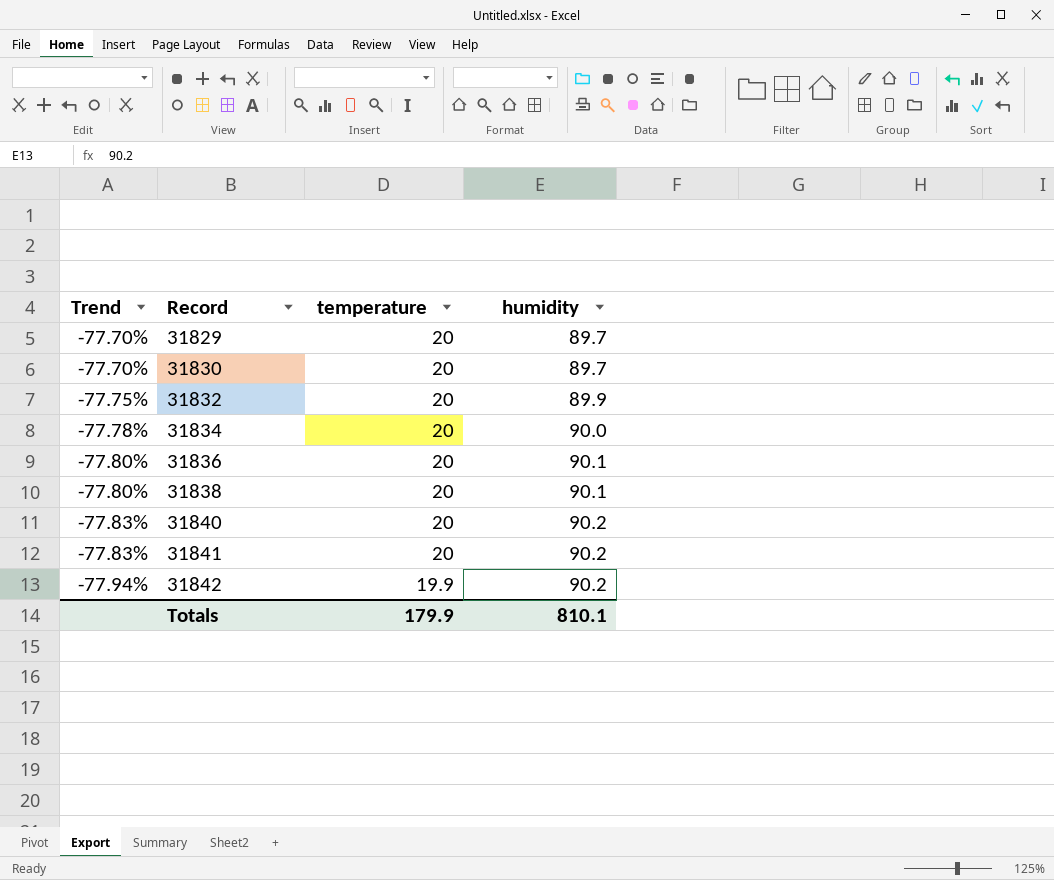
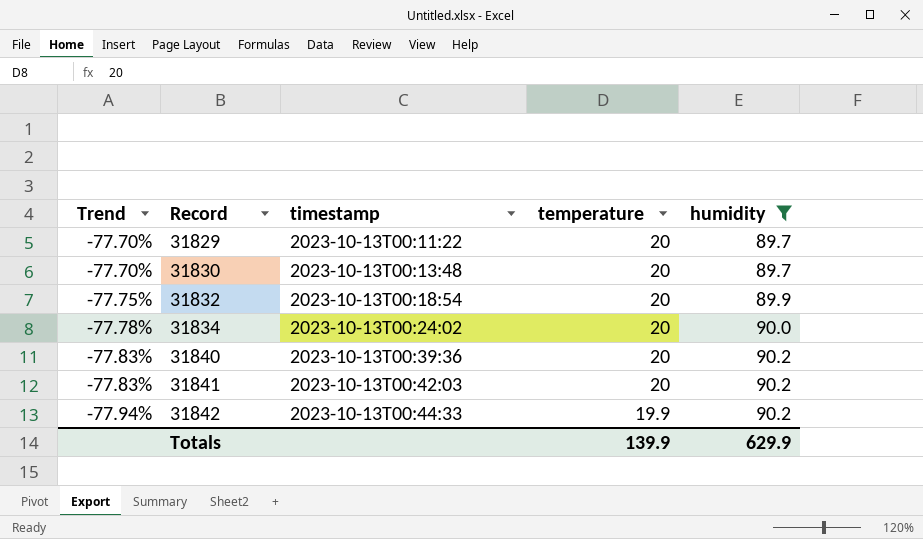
filter: none -> humidity != 90.1
column timestamp | position: none -> 3
Totals | temperature: 179.9 -> 139.9
Totals | humidity: 810.1 -> 629.9

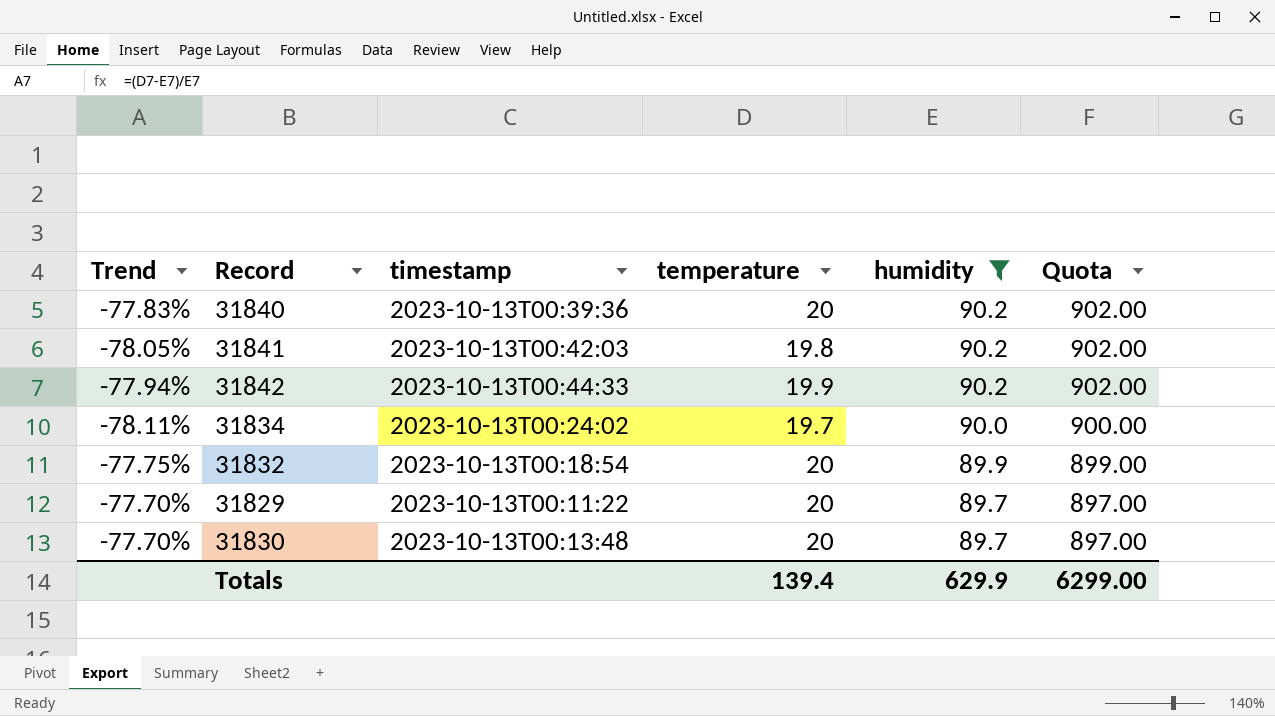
row order: Trend descending -> humidity descending
column Quota | formula: none -> [humidity] * 10
31841 | Trend: -77.83% -> -78.05%
31841 | temperature: 20 -> 19.8
31834 | Trend: -77.78% -> -78.11%
31834 | temperature: 20 -> 19.7
Totals | temperature: 139.9 -> 139.4

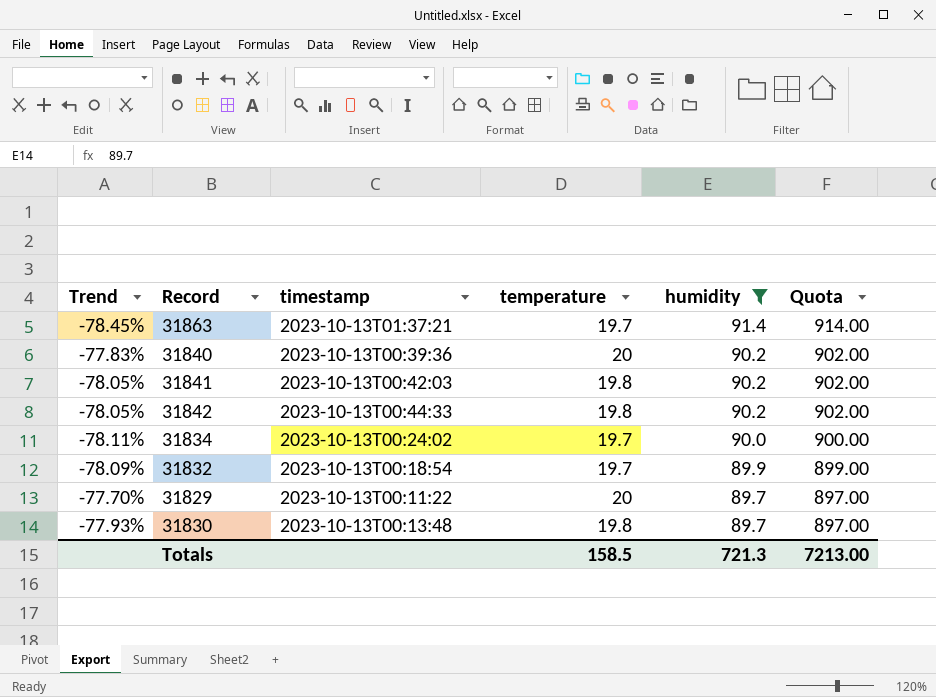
row 31863: none -> -78.45% | 2023-10-13T01:37:21 | 19.7 | 91.4 | 914.00
31842 | Trend: -77.94% -> -78.05%
31842 | temperature: 19.9 -> 19.8
31832 | Trend: -77.75% -> -78.09%
31832 | temperature: 20 -> 19.7
31830 | Trend: -77.70% -> -77.93%
31830 | temperature: 20 -> 19.8
Totals | temperature: 139.4 -> 158.5
Totals | humidity: 629.9 -> 721.3
Totals | Quota: 6299.00 -> 7213.00

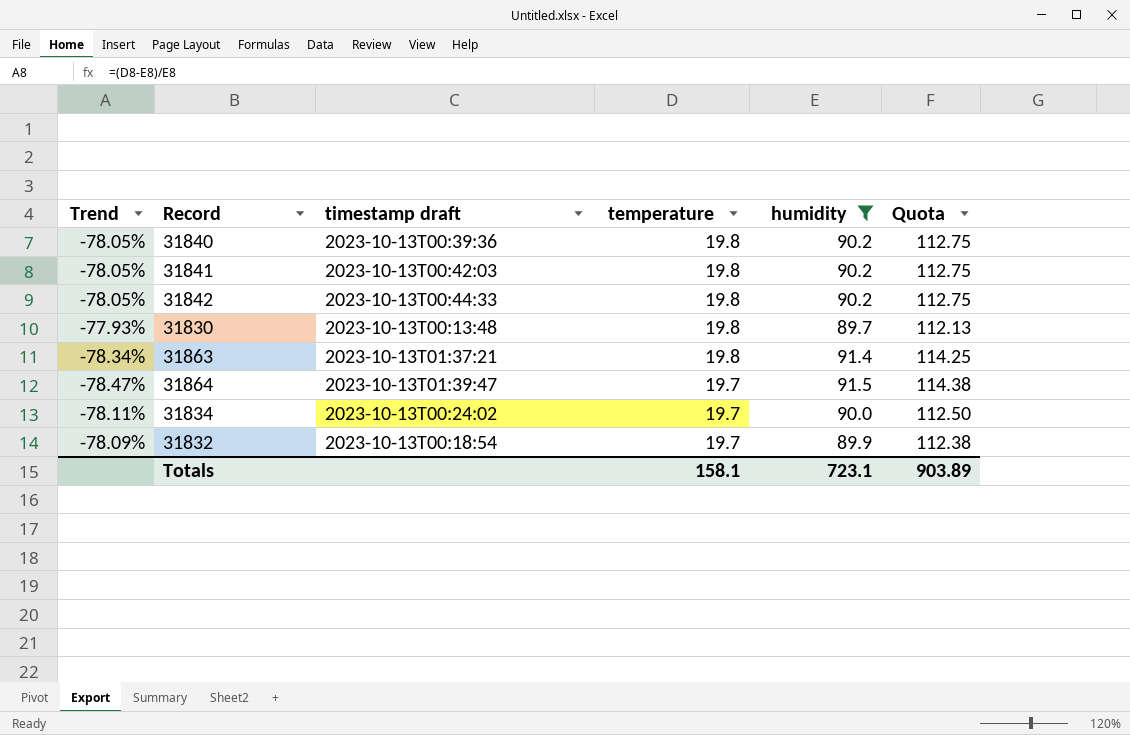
row order: humidity descending -> temperature descending
column name: timestamp -> timestamp draft
column Quota | formula: [humidity] * 10 -> [humidity] * 1.25
row 31829: -77.70% | 2023-10-13T00:11:22 | 20 | 89.7 | 897.00 -> none
31840 | Trend: -77.83% -> -78.05%
31840 | temperature: 20 -> 19.8
31863 | Trend: -78.45% -> -78.34%
31863 | temperature: 19.7 -> 19.8
row 31864: none -> -78.47% | 2023-10-13T01:39:47 | 19.7 | 91.5 | 114.38
Totals | temperature: 158.5 -> 158.1
Totals | humidity: 721.3 -> 723.1
Totals | Quota: 7213.00 -> 903.89

